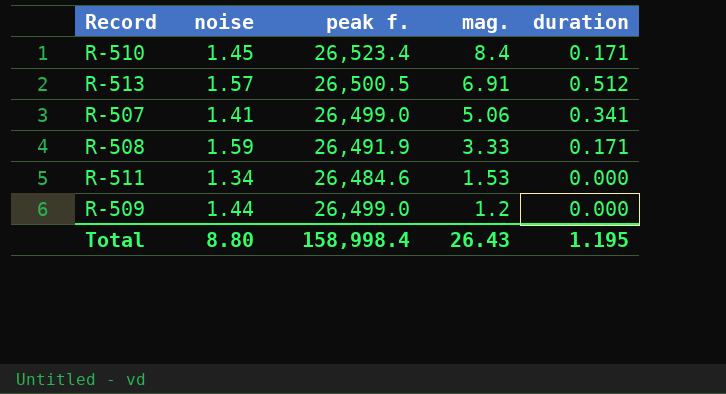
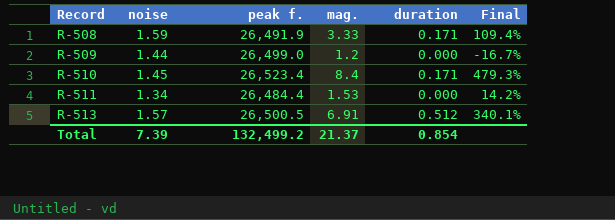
row order: mag. descending -> Record ascending
column Final | formula: none -> ([mag.] - [noise]) / [noise]
row R-507: 1.41 | 26,499.0 | 5.06 | 0.341 -> none
R-511 | peak f.: 26,484.6 -> 26,484.4
Total | noise: 8.80 -> 7.39
Total | peak f.: 158,998.4 -> 132,499.2
Total | mag.: 26.43 -> 21.37
Total | duration: 1.195 -> 0.854

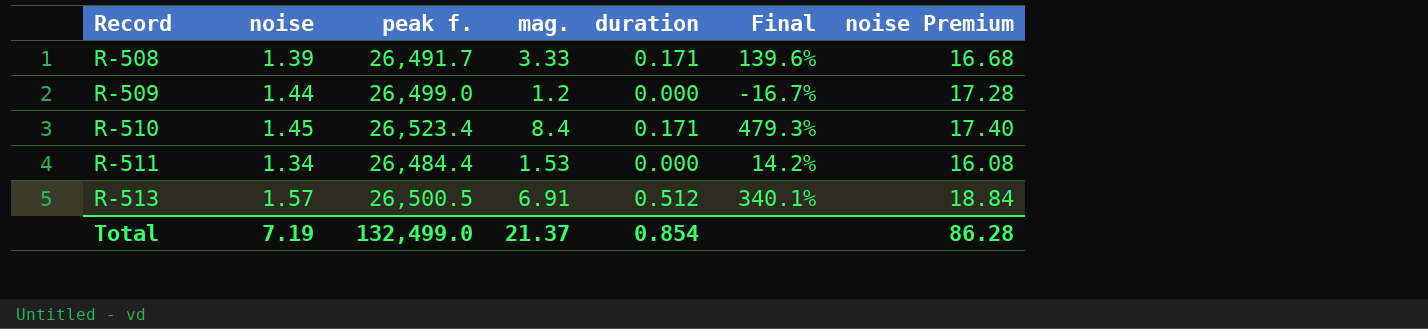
column noise Premium | formula: none -> [noise] * 12
R-508 | noise: 1.59 -> 1.39
R-508 | peak f.: 26,491.9 -> 26,491.7
R-508 | Final: 109.4% -> 139.6%
Total | noise: 7.39 -> 7.19
Total | peak f.: 132,499.2 -> 132,499.0

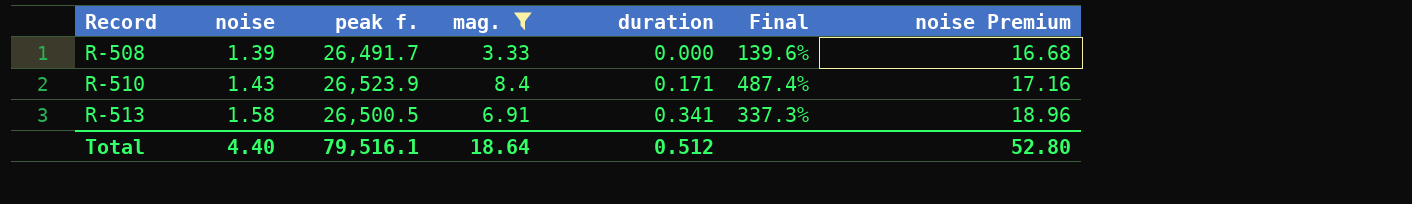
filter: none -> mag. >= 3.33
R-508 | duration: 0.171 -> 0.000
R-510 | noise: 1.45 -> 1.43
R-510 | peak f.: 26,523.4 -> 26,523.9
R-510 | Final: 479.3% -> 487.4%
R-510 | noise Premium: 17.40 -> 17.16
R-513 | noise: 1.57 -> 1.58
R-513 | duration: 0.512 -> 0.341
R-513 | Final: 340.1% -> 337.3%
R-513 | noise Premium: 18.84 -> 18.96
Total | noise: 7.19 -> 4.40
Total | peak f.: 132,499.0 -> 79,516.1
Total | mag.: 21.37 -> 18.64
Total | duration: 0.854 -> 0.512
Total | noise Premium: 86.28 -> 52.80

